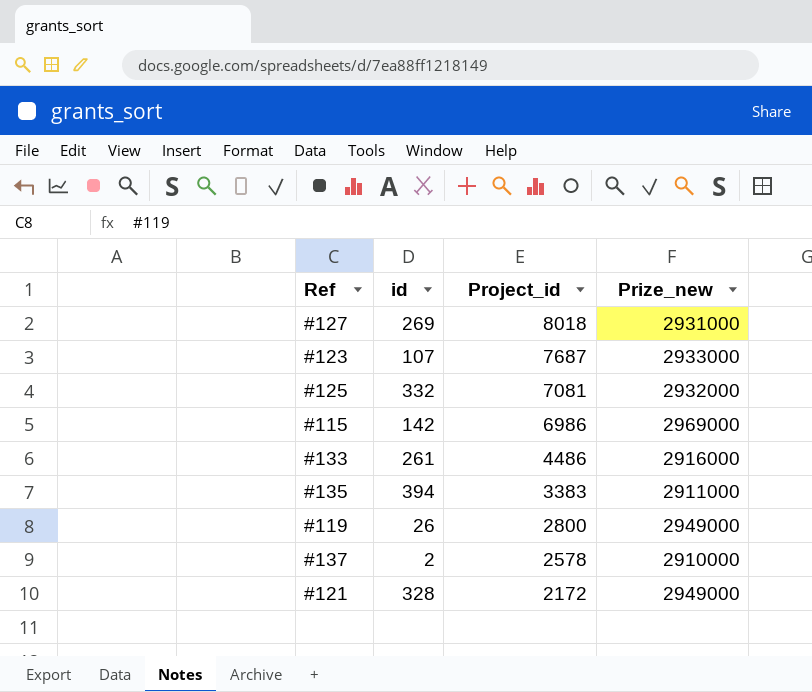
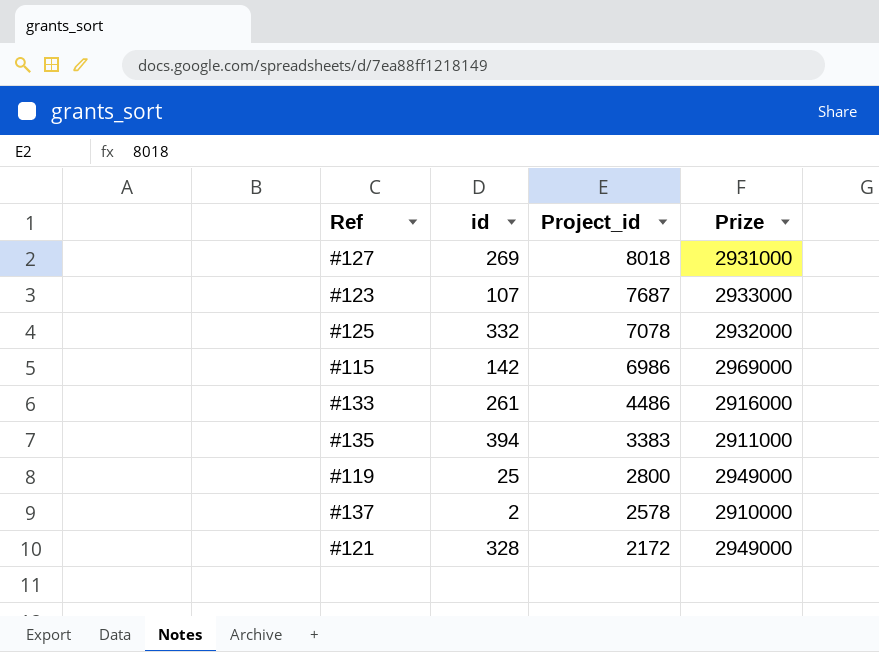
column name: Prize_new -> Prize
#125 | Project_id: 7081 -> 7078
#119 | id: 26 -> 25

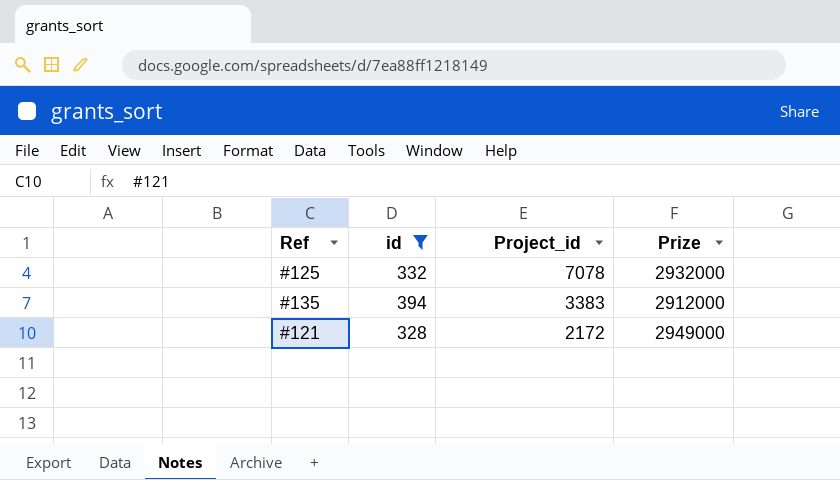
filter: none -> id >= 328
#135 | Prize: 2911000 -> 2912000

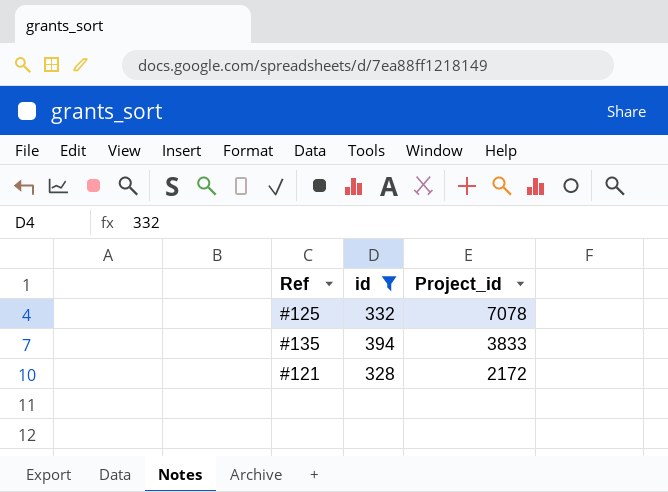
column Prize | position: 4 -> none
#135 | Project_id: 3383 -> 3833

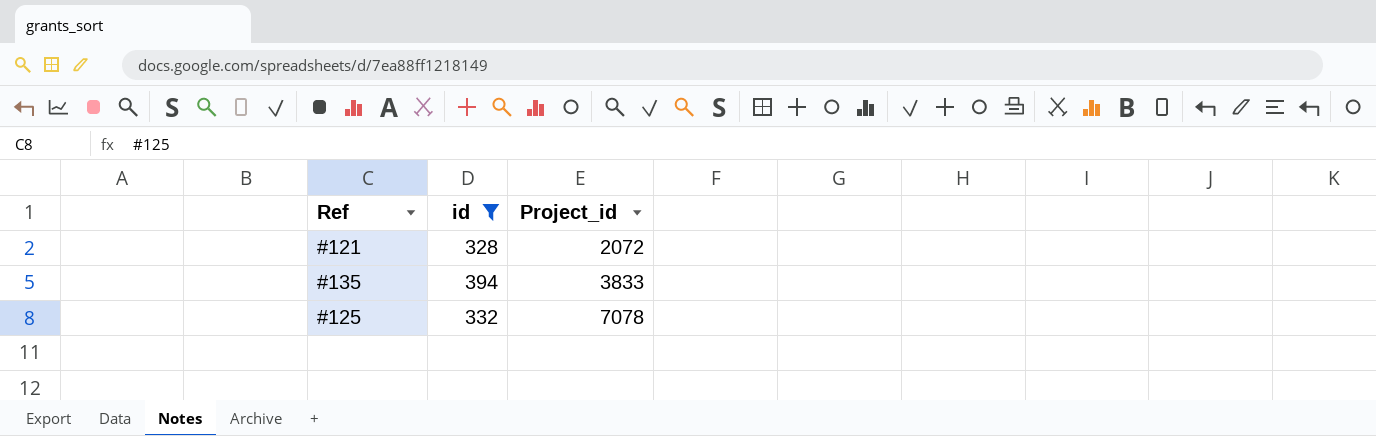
row order: Project_id descending -> Project_id ascending
#121 | Project_id: 2172 -> 2072

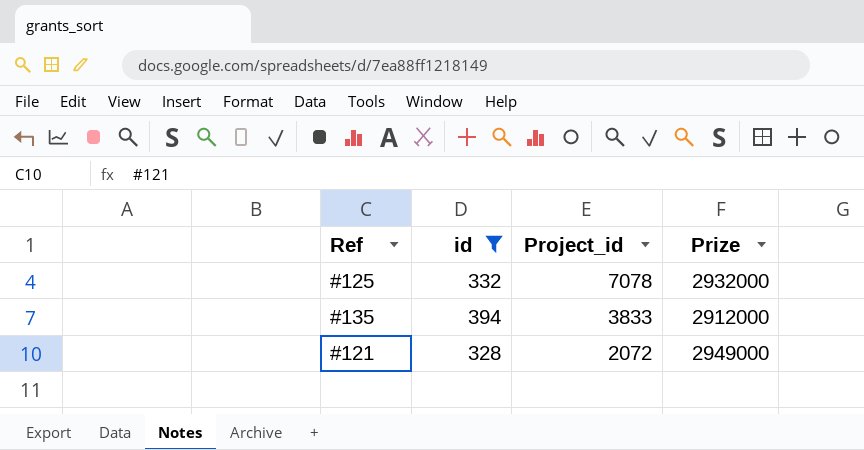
row order: Project_id ascending -> Project_id descending
column Prize | position: none -> 4

